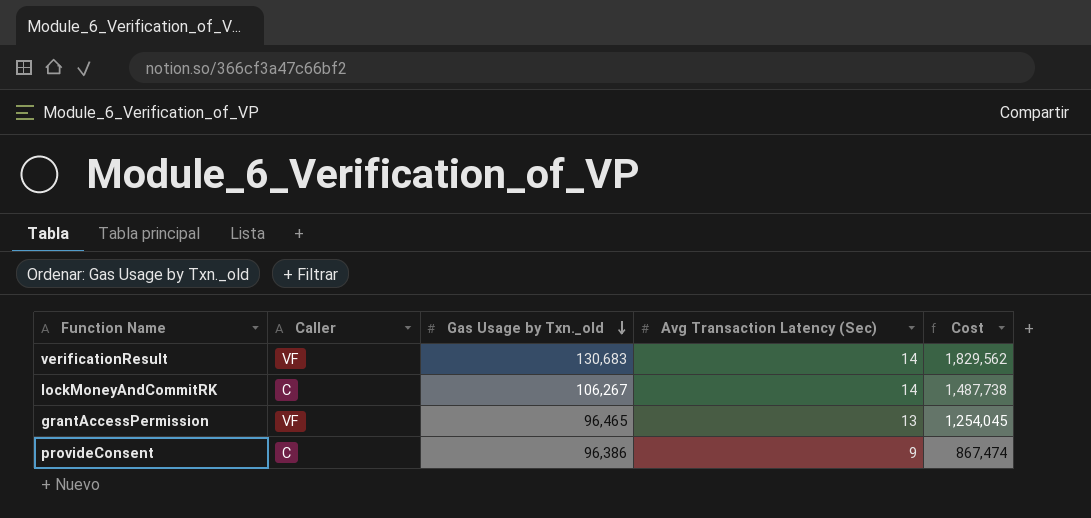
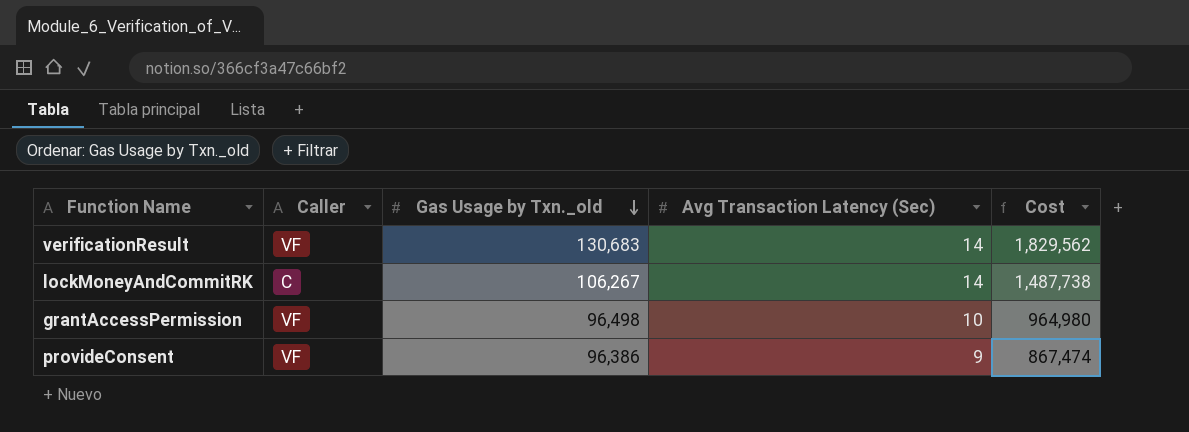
grantAccessPermission | Gas Usage by Txn._old: 96,465 -> 96,498
grantAccessPermission | Avg Transaction Latency (Sec): 13 -> 10
grantAccessPermission | Cost: 1,254,045 -> 964,980
provideConsent | Caller: C -> VF

